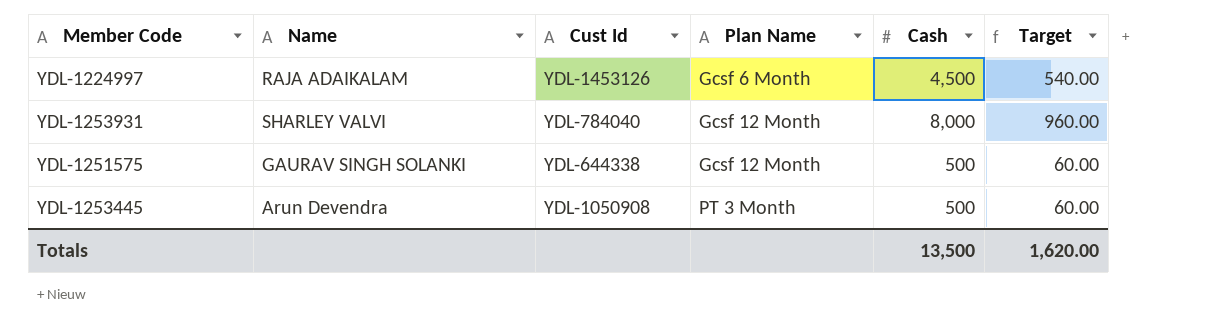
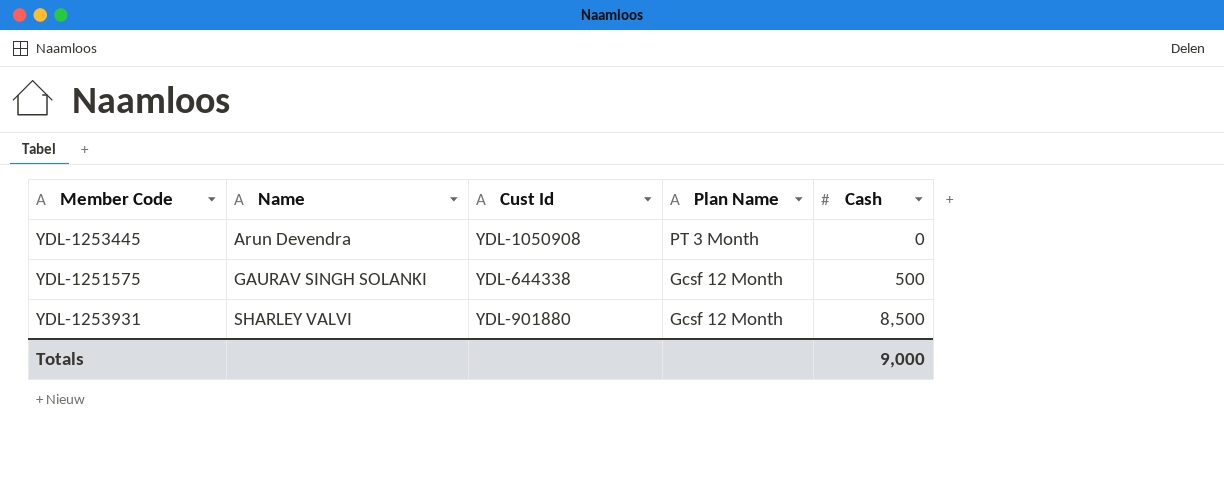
row order: Plan Name ascending -> Name ascending
column Target | formula: [Cash] * 0.12 -> none
row YDL-1224997: RAJA ADAIKALAM | YDL-1453126 | Gcsf 6 Month | 4,500 | 540.00 -> none
YDL-1253445 | Cash: 500 -> 0
YDL-1253931 | Cust Id: YDL-784040 -> YDL-901880
YDL-1253931 | Cash: 8,000 -> 8,500
Totals | Cash: 13,500 -> 9,000

